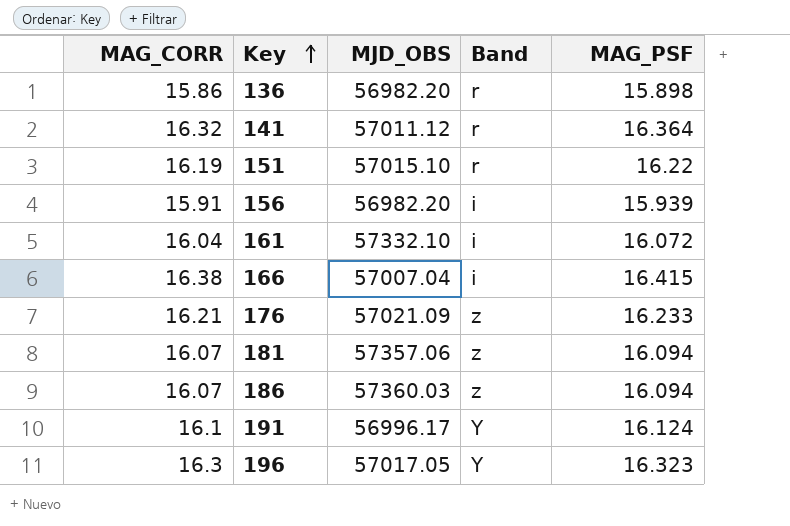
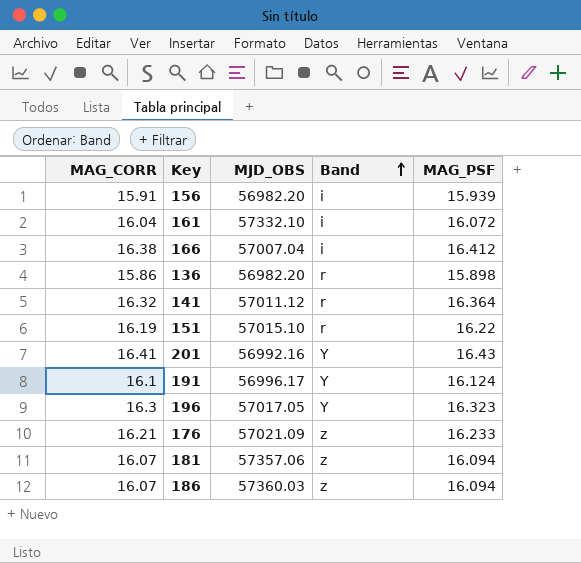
row order: Key ascending -> Band ascending
166 | MAG_PSF: 16.415 -> 16.412
row 201: none -> 16.41 | 56992.16 | Y | 16.43

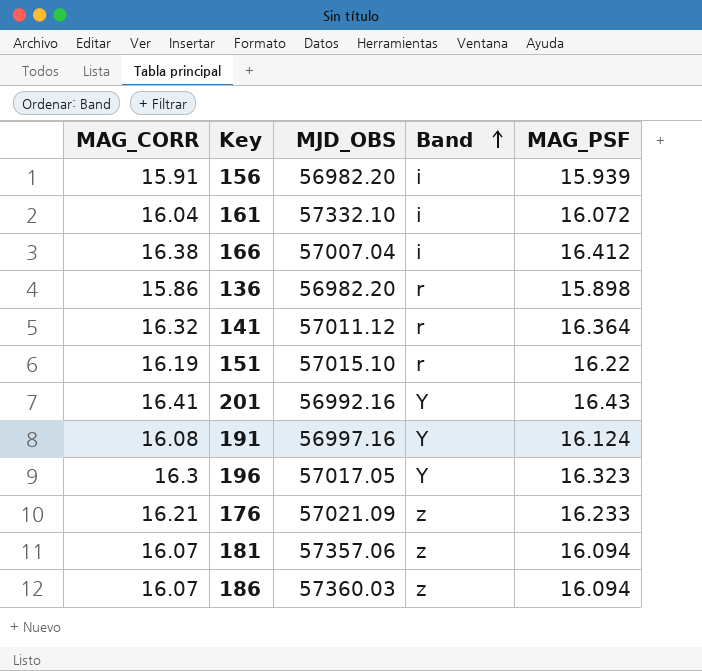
191 | MAG_CORR: 16.1 -> 16.08
191 | MJD_OBS: 56996.17 -> 56997.16

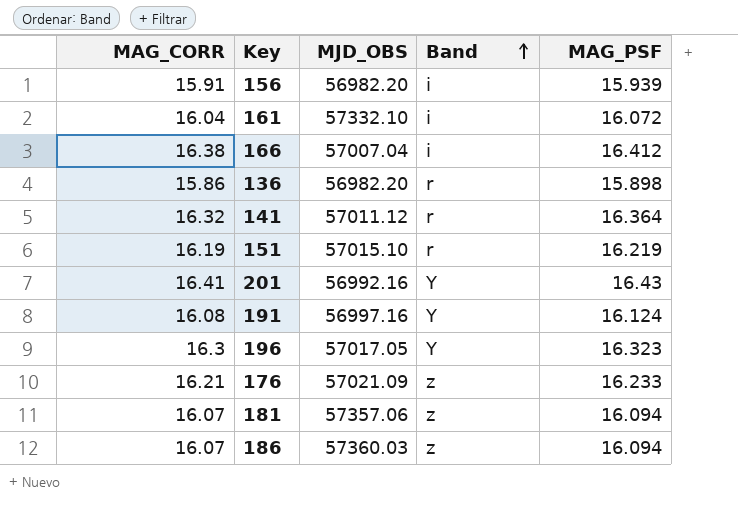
151 | MAG_PSF: 16.22 -> 16.219

